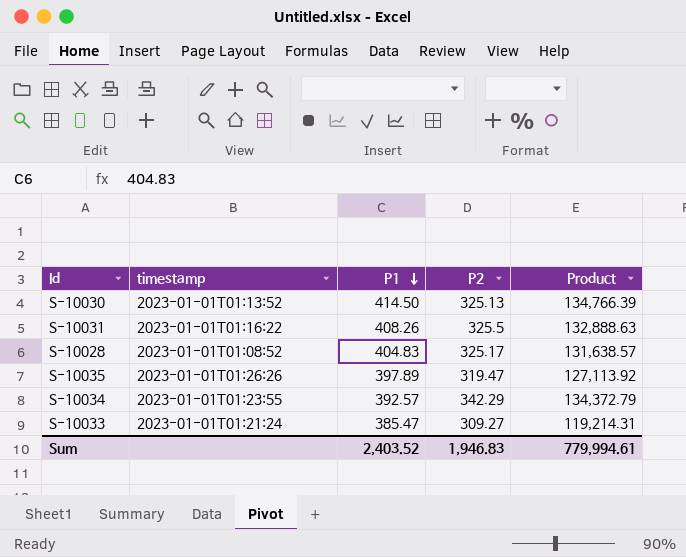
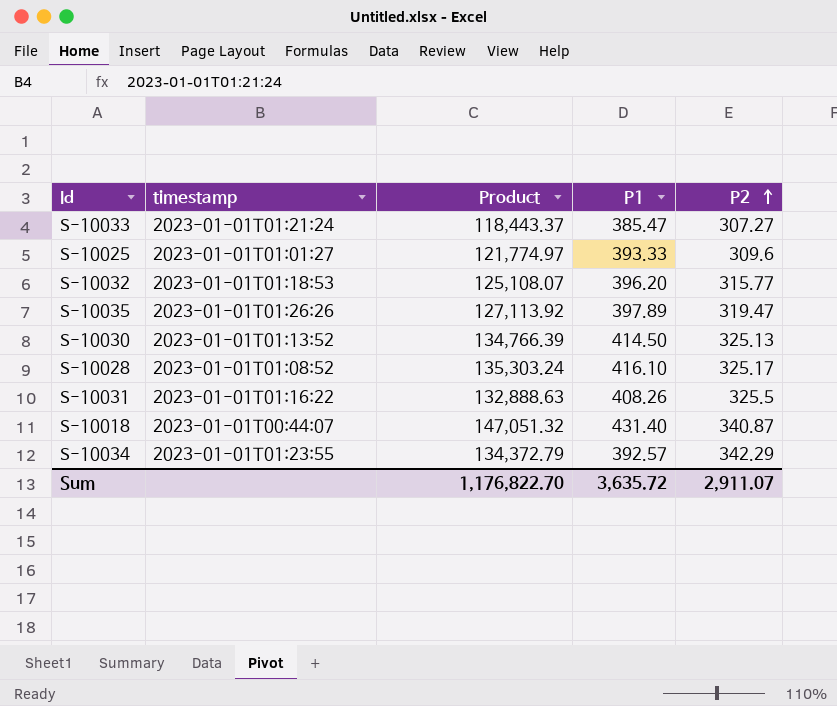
row order: P1 descending -> P2 ascending
column Product | position: 5 -> 3
S-10033 | Product: 119,214.31 -> 118,443.37
S-10033 | P2: 309.27 -> 307.27
row S-10025: none -> 2023-01-01T01:01:27 | 121,774.97 | 393.33 | 309.6
row S-10032: none -> 2023-01-01T01:18:53 | 125,108.07 | 396.20 | 315.77
S-10028 | Product: 131,638.57 -> 135,303.24
S-10028 | P1: 404.83 -> 416.10
row S-10018: none -> 2023-01-01T00:44:07 | 147,051.32 | 431.40 | 340.87
Sum | Product: 779,994.61 -> 1,176,822.70
Sum | P1: 2,403.52 -> 3,635.72
Sum | P2: 1,946.83 -> 2,911.07

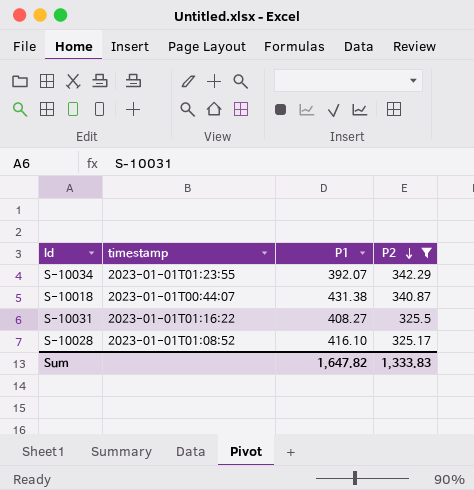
filter: none -> P2 >= 325.17
row order: P2 ascending -> P2 descending
column Product | formula: [P1] * [P2] -> none
S-10034 | P1: 392.57 -> 392.07
S-10018 | P1: 431.40 -> 431.38
S-10031 | P1: 408.26 -> 408.27
Sum | P1: 3,635.72 -> 1,647.82
Sum | P2: 2,911.07 -> 1,333.83

